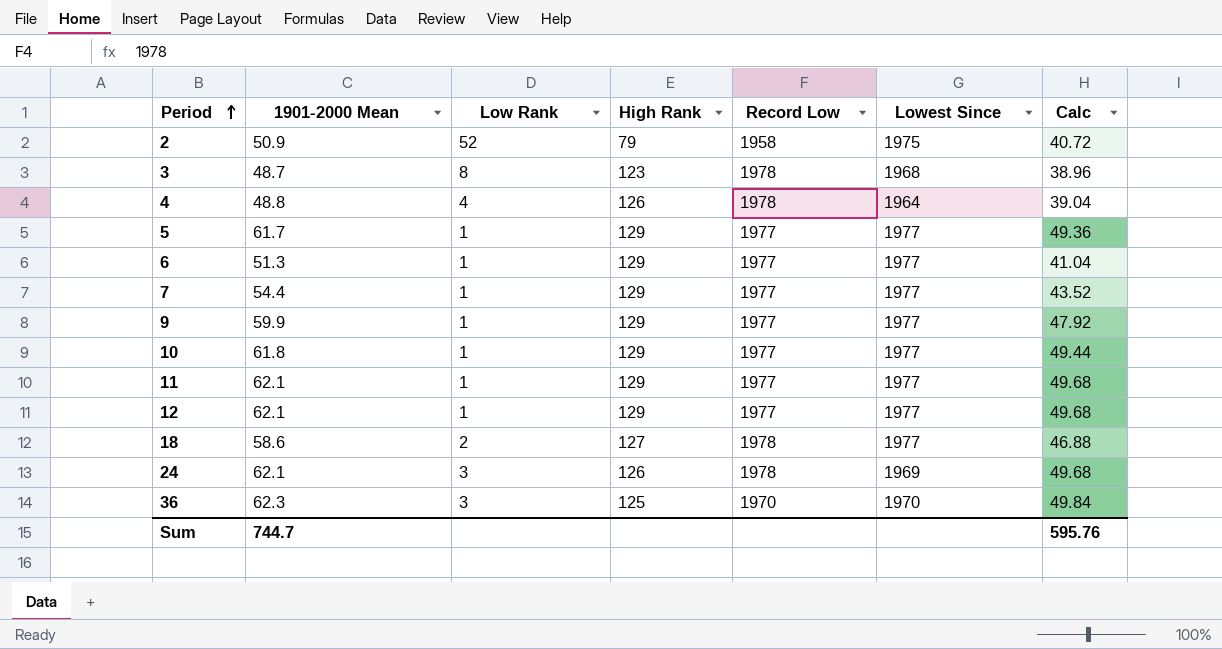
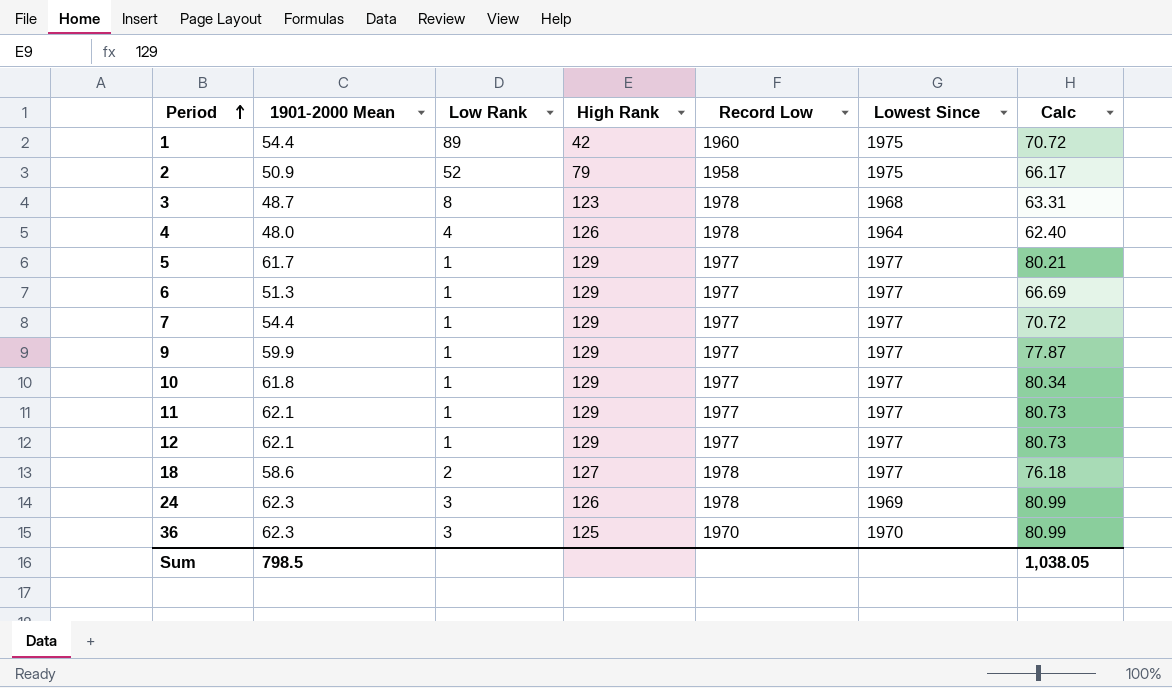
column Calc | formula: [1901-2000 Mean] * 0.8 -> [1901-2000 Mean] * 1.3
row 1: none -> 54.4 | 89 | 42 | 1960 | 1975 | 70.72
4 | 1901-2000 Mean: 48.8 -> 48.0
24 | 1901-2000 Mean: 62.1 -> 62.3
Sum | 1901-2000 Mean: 744.7 -> 798.5
Sum | Calc: 595.76 -> 1,038.05

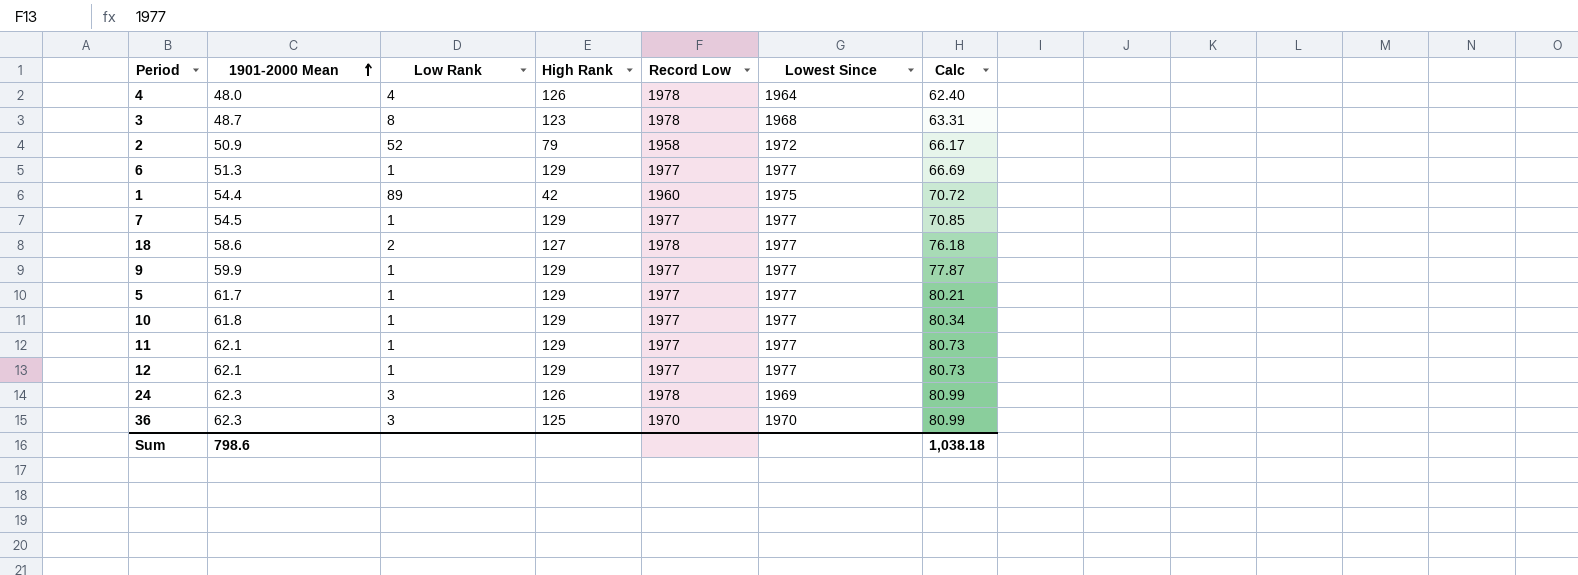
row order: Period ascending -> 1901-2000 Mean ascending
2 | Lowest Since: 1975 -> 1972
7 | 1901-2000 Mean: 54.4 -> 54.5
7 | Calc: 70.72 -> 70.85
Sum | 1901-2000 Mean: 798.5 -> 798.6
Sum | Calc: 1,038.05 -> 1,038.18

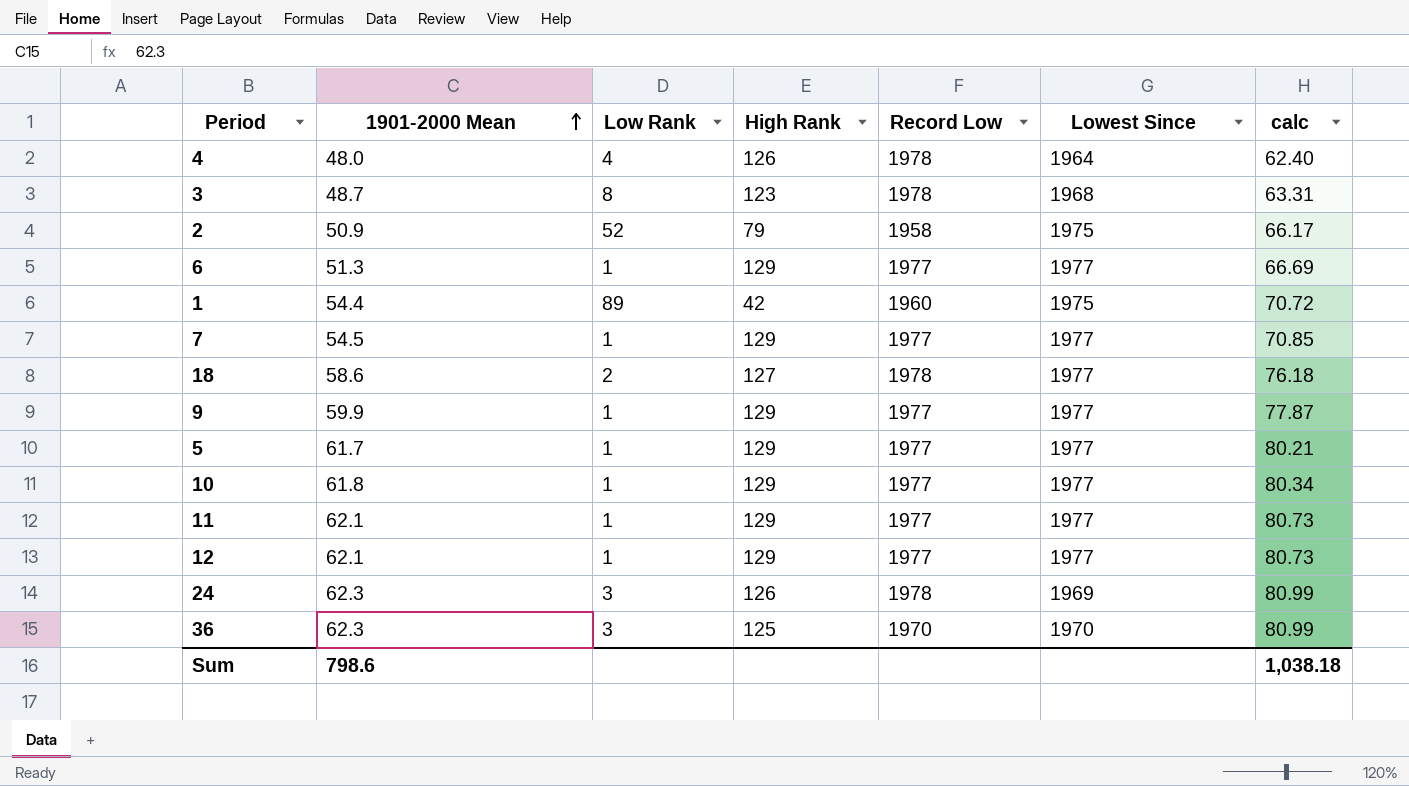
column name: Calc -> calc
2 | Lowest Since: 1972 -> 1975

